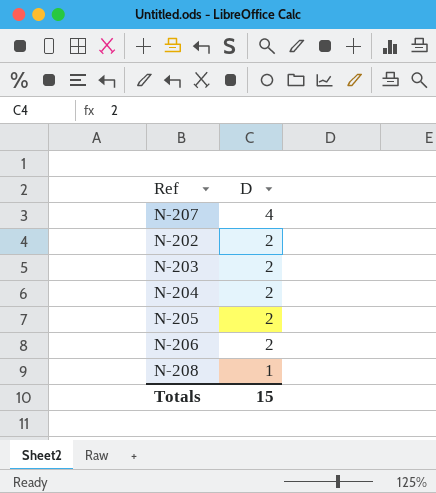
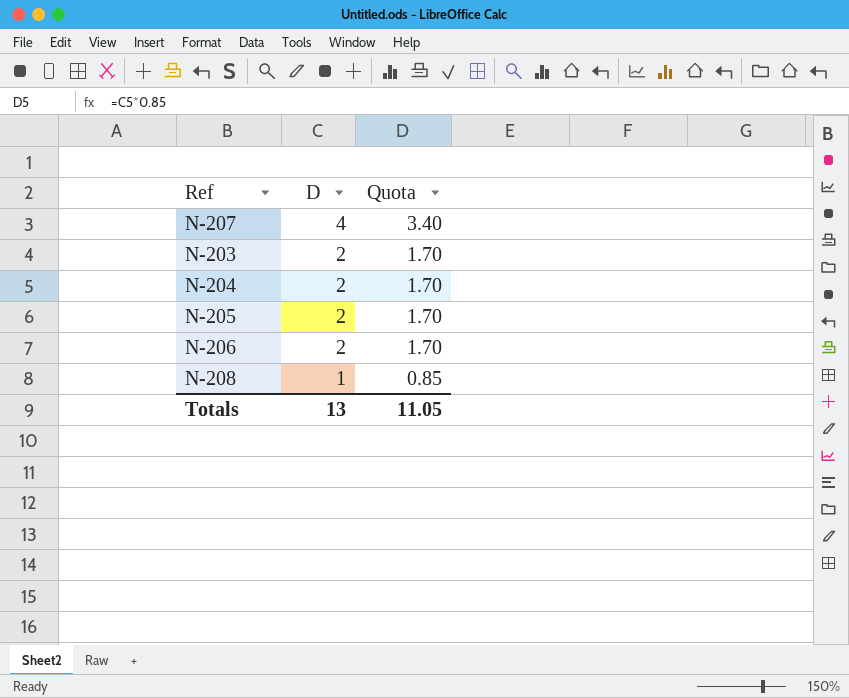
column Quota | formula: none -> [D] * 0.85
row N-202: 2 -> none
Totals | D: 15 -> 13

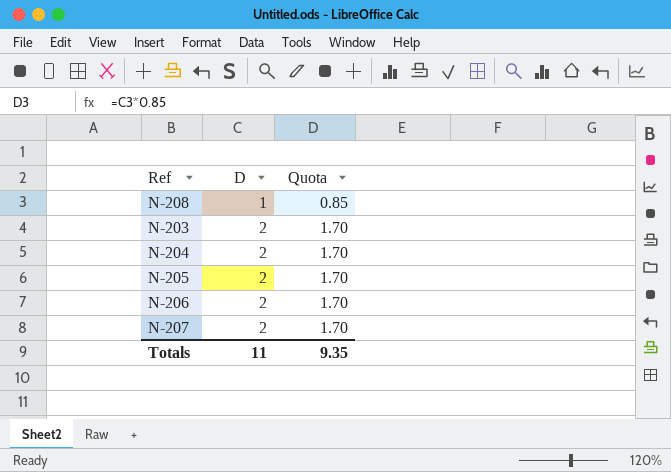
row order: D descending -> D ascending
N-207 | D: 4 -> 2
N-207 | Quota: 3.40 -> 1.70
Totals | D: 13 -> 11
Totals | Quota: 11.05 -> 9.35

